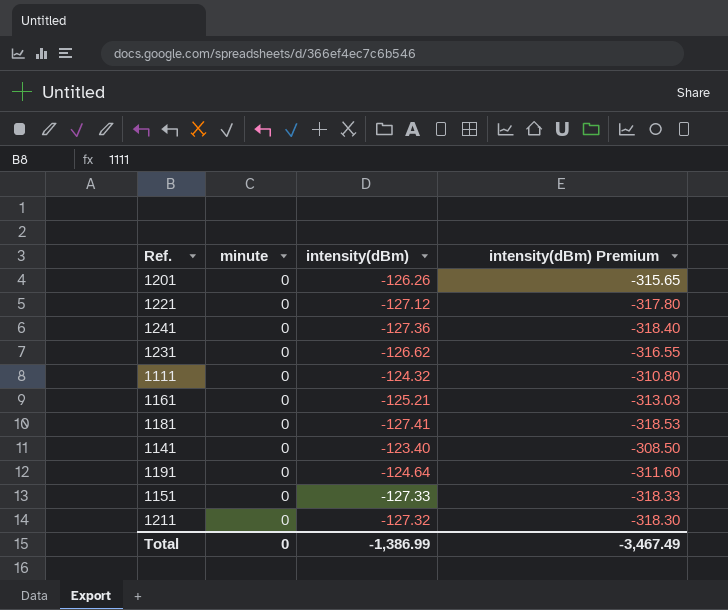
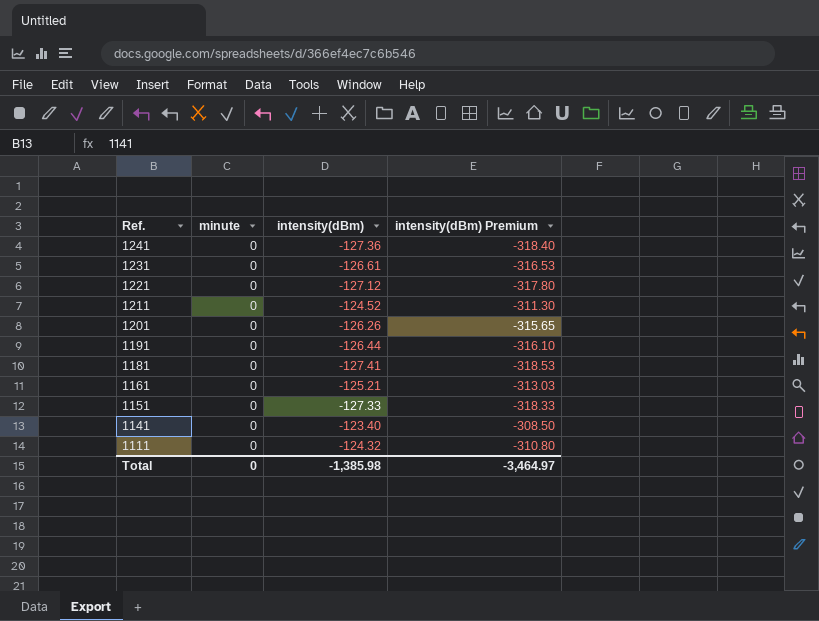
row order: none -> Ref. descending
1231 | intensity(dBm): -126.62 -> -126.61
1231 | intensity(dBm) Premium: -316.55 -> -316.53
1211 | intensity(dBm): -127.32 -> -124.52
1211 | intensity(dBm) Premium: -318.30 -> -311.30
1191 | intensity(dBm): -124.64 -> -126.44
1191 | intensity(dBm) Premium: -311.60 -> -316.10
Total | intensity(dBm): -1,386.99 -> -1,385.98
Total | intensity(dBm) Premium: -3,467.49 -> -3,464.97

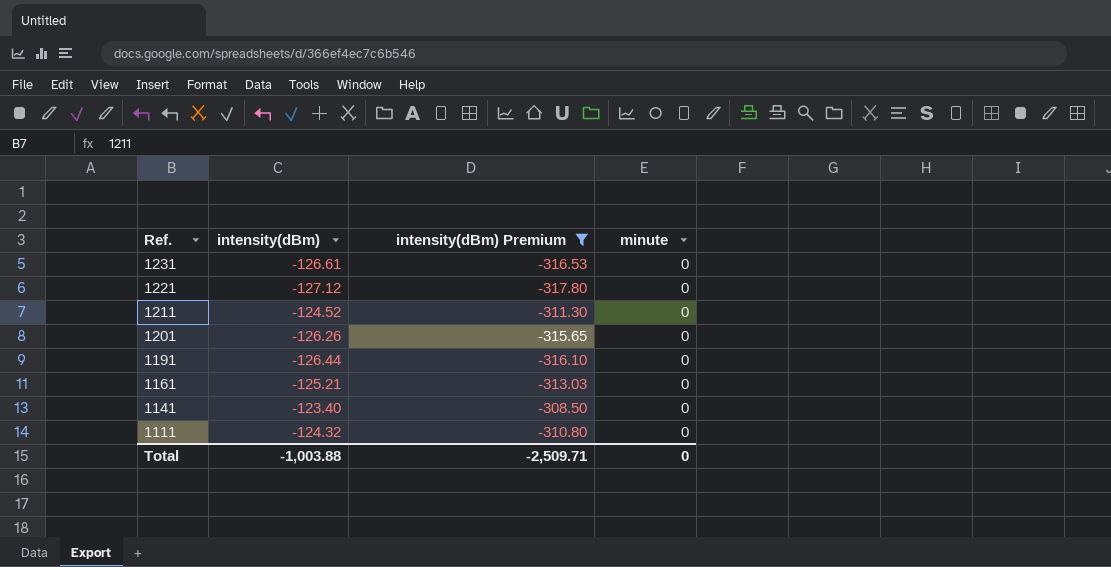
filter: none -> intensity(dBm) Premium >= -317.80
column minute | position: 2 -> 4
Total | intensity(dBm): -1,385.98 -> -1,003.88
Total | intensity(dBm) Premium: -3,464.97 -> -2,509.71

